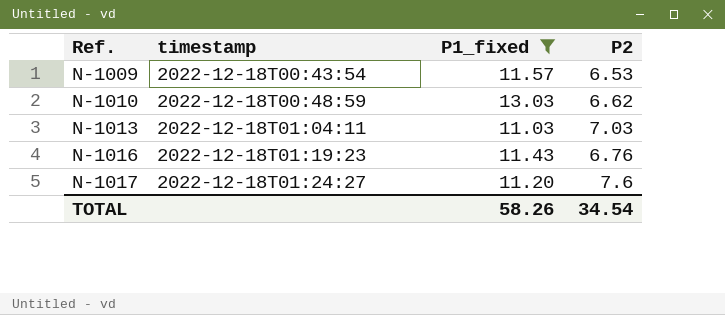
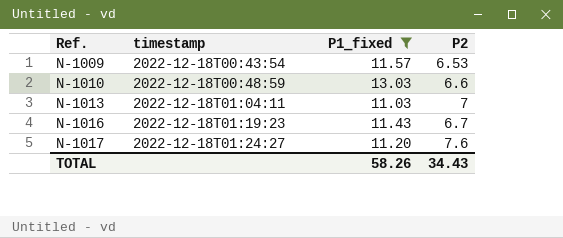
N-1010 | P2: 6.62 -> 6.6
N-1013 | P2: 7.03 -> 7
N-1016 | P2: 6.76 -> 6.7
TOTAL | P2: 34.54 -> 34.43

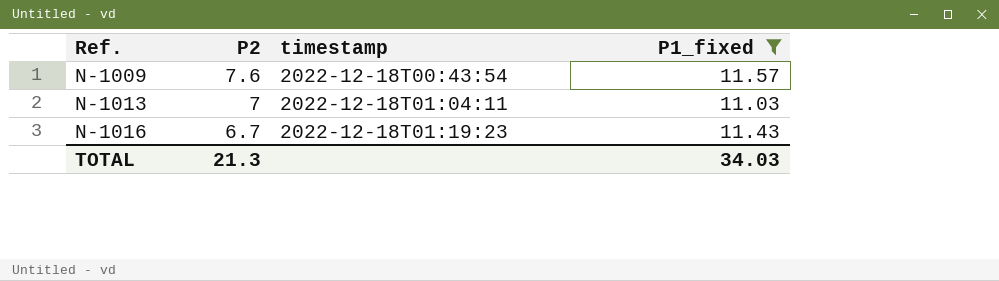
column P2 | position: 4 -> 2
row N-1010: 2022-12-18T00:48:59 | 13.03 | 6.6 -> none
row N-1017: 2022-12-18T01:24:27 | 11.20 | 7.6 -> none
N-1009 | P2: 6.53 -> 7.6
TOTAL | P2: 34.43 -> 21.3
TOTAL | P1_fixed: 58.26 -> 34.03

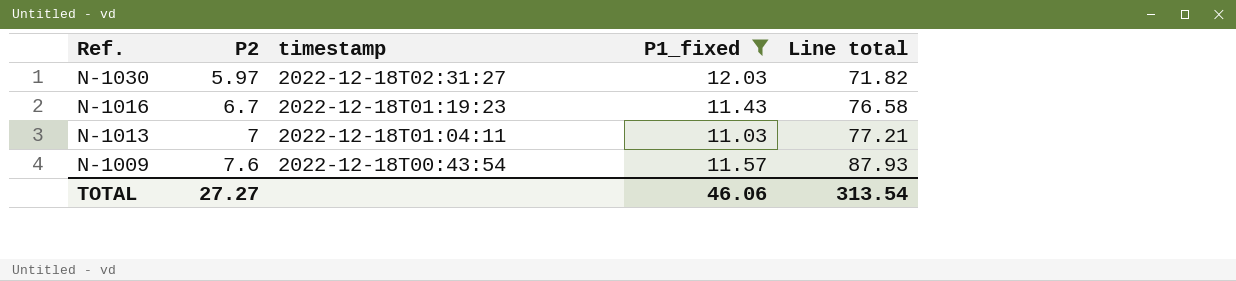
row order: Ref. ascending -> Ref. descending
column Line total | formula: none -> [P2] * [P1_fixed]
row N-1030: none -> 5.97 | 2022-12-18T02:31:27 | 12.03 | 71.82
TOTAL | P2: 21.3 -> 27.27
TOTAL | P1_fixed: 34.03 -> 46.06

